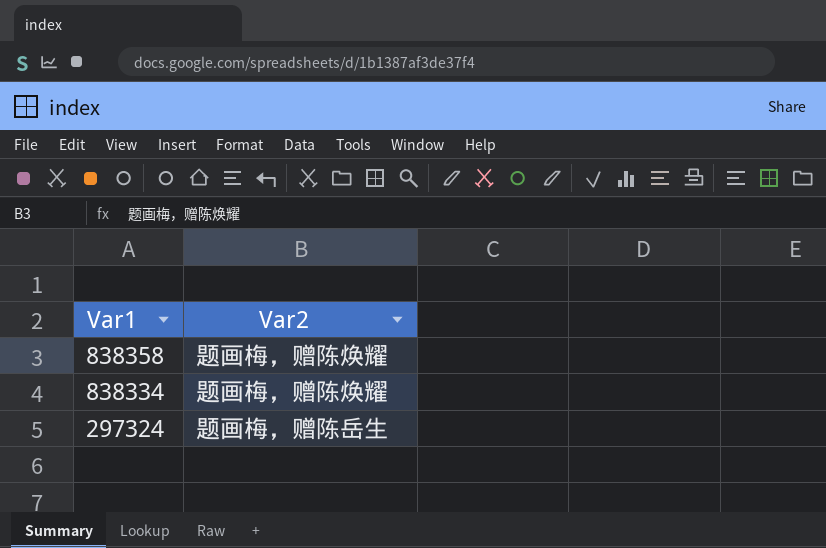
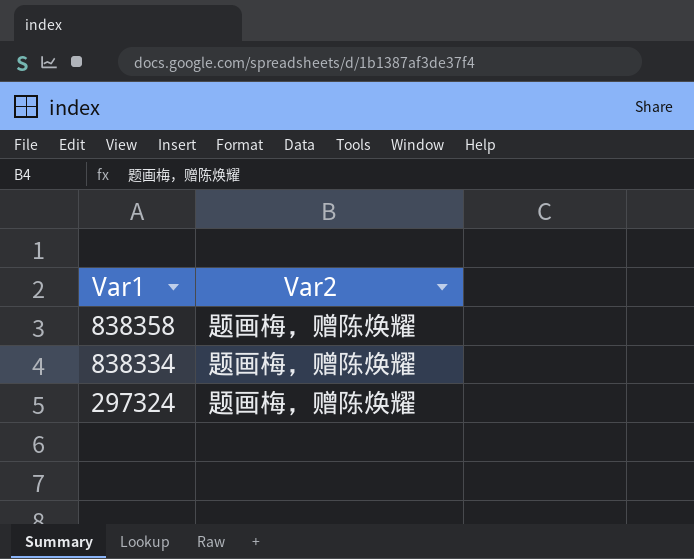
297324 | Var2: 题画梅，赠陈岳生 -> 题画梅，赠陈焕耀

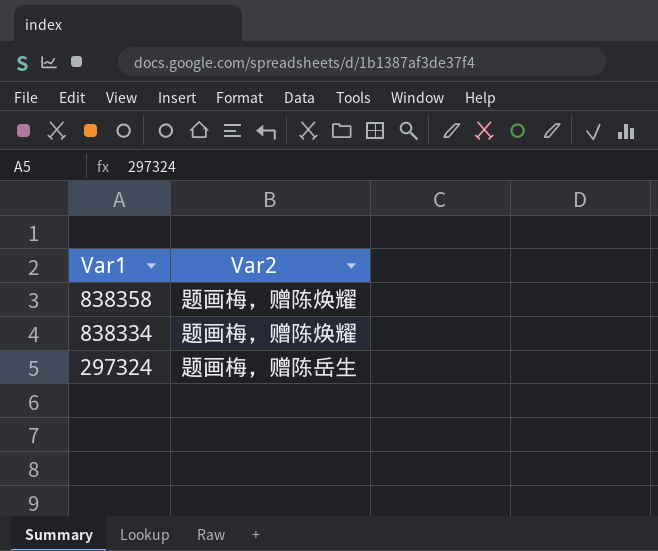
297324 | Var2: 题画梅，赠陈焕耀 -> 题画梅，赠陈岳生

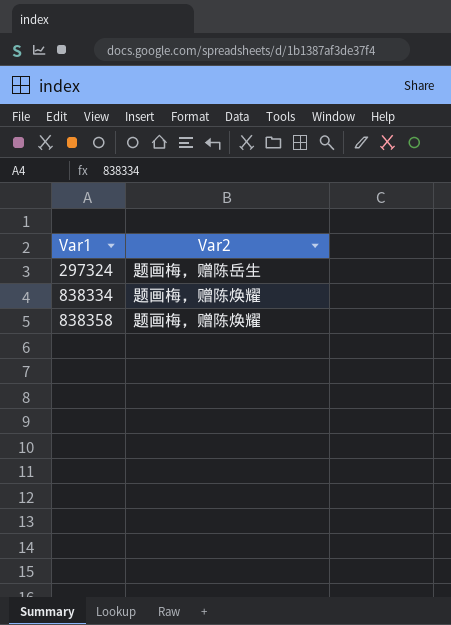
row order: Var1 descending -> Var1 ascending

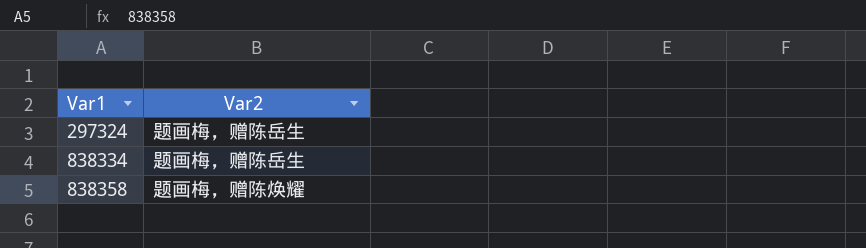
838334 | Var2: 题画梅，赠陈焕耀 -> 题画梅，赠陈岳生

